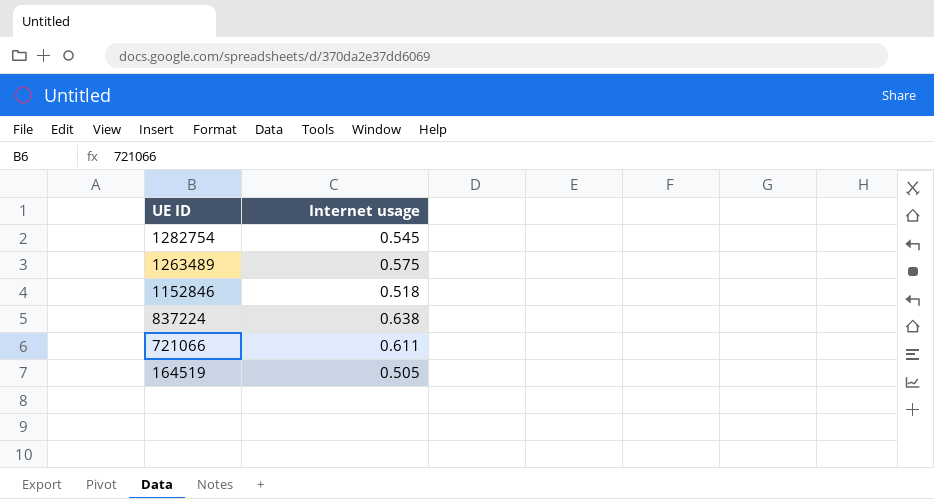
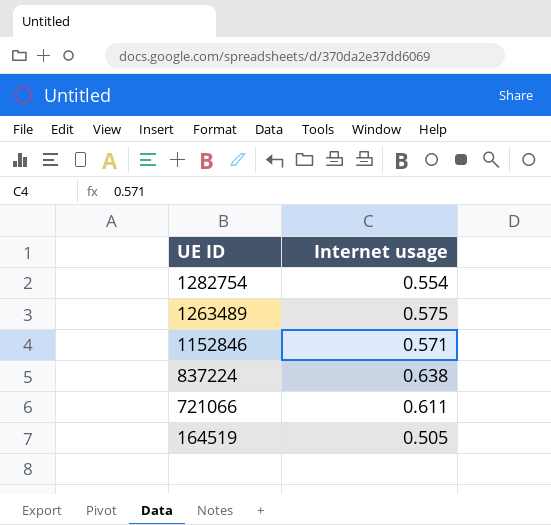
1282754 | Internet usage: 0.545 -> 0.554
1152846 | Internet usage: 0.518 -> 0.571

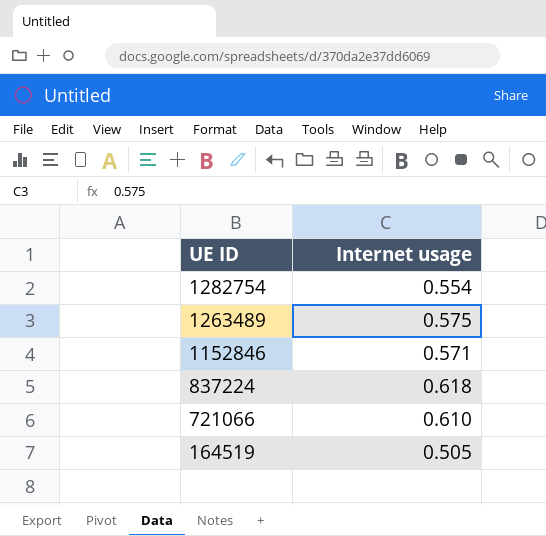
837224 | Internet usage: 0.638 -> 0.618
721066 | Internet usage: 0.611 -> 0.610

